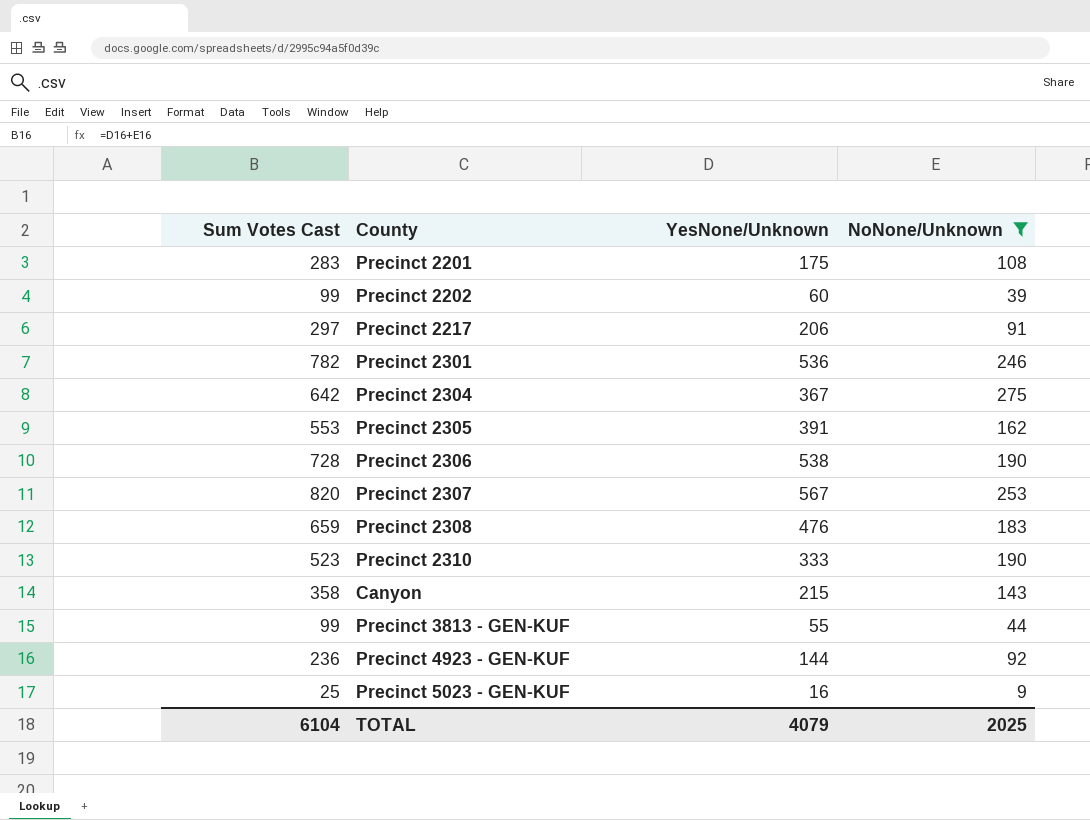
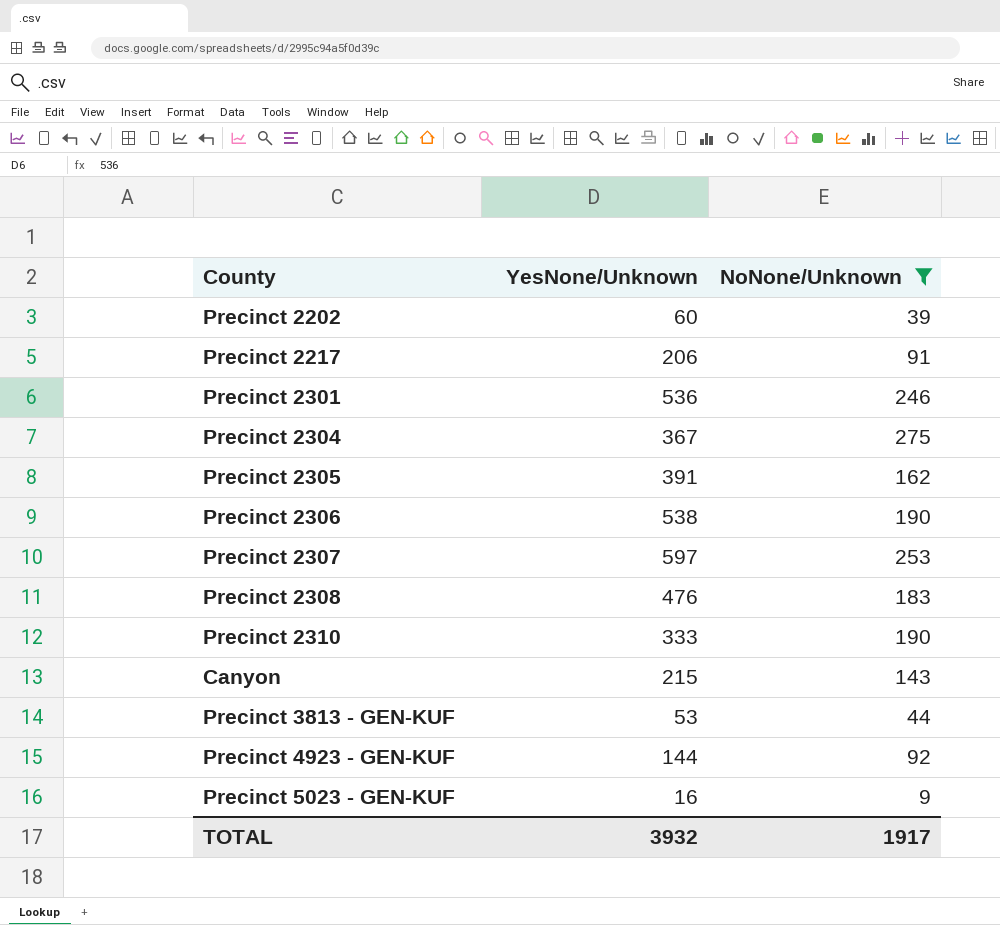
column Sum Votes Cast | formula: [YesNone/Unknown] + [NoNone/Unknown] -> none
row Precinct 2201: 283 | 175 | 108 -> none
Precinct 2307 | YesNone/Unknown: 567 -> 597
Precinct 3813 - GEN-KUF | YesNone/Unknown: 55 -> 53
TOTAL | YesNone/Unknown: 4079 -> 3932
TOTAL | NoNone/Unknown: 2025 -> 1917

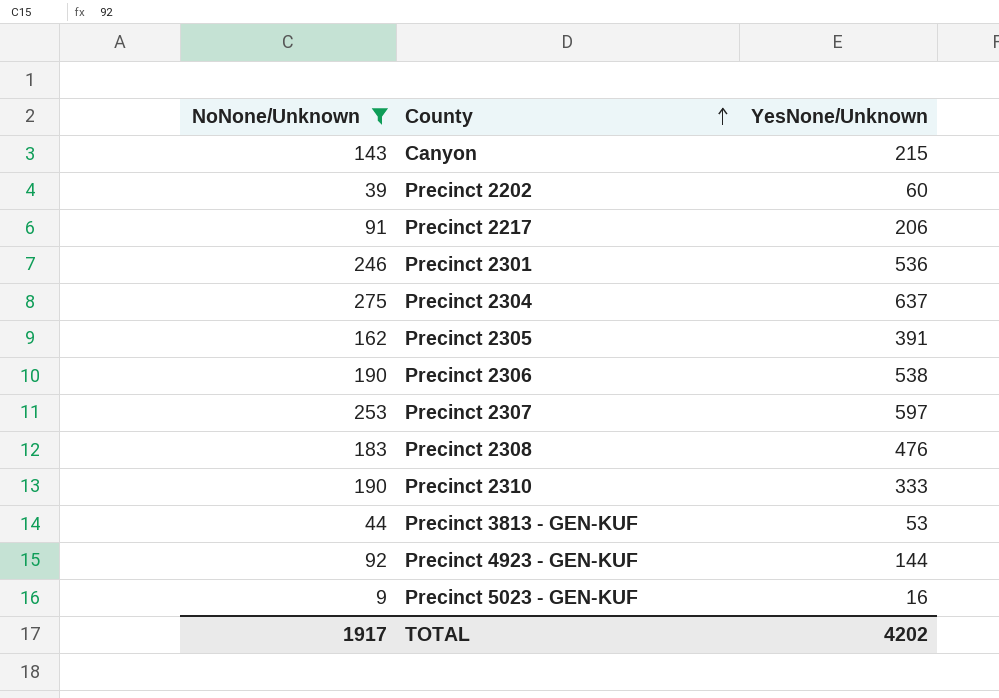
row order: none -> County ascending
column NoNone/Unknown | position: 3 -> 1
Precinct 2304 | YesNone/Unknown: 367 -> 637
TOTAL | YesNone/Unknown: 3932 -> 4202

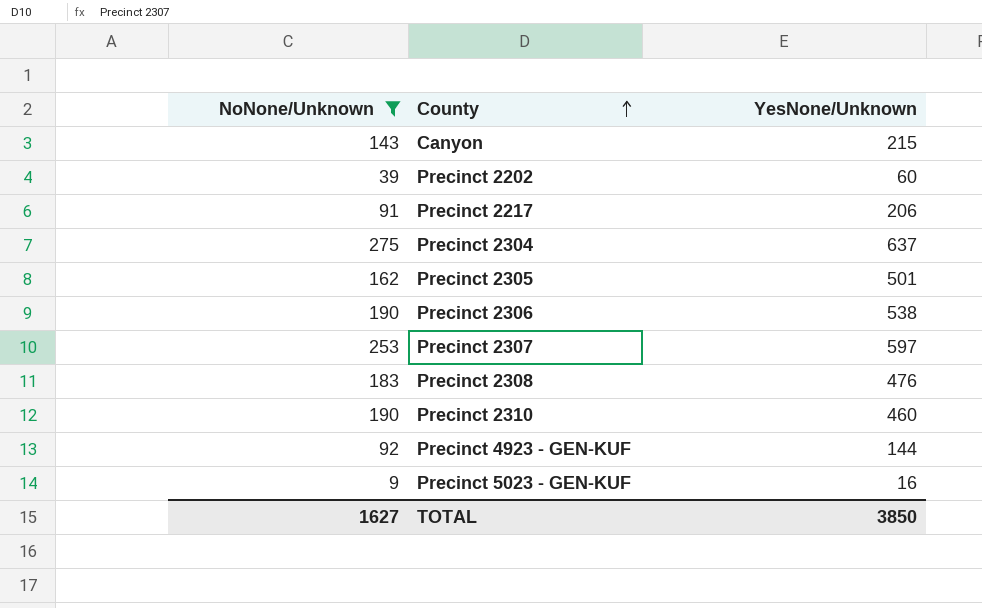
row Precinct 2301: 246 | 536 -> none
row Precinct 3813 - GEN-KUF: 44 | 53 -> none
Precinct 2305 | YesNone/Unknown: 391 -> 501
Precinct 2310 | YesNone/Unknown: 333 -> 460
TOTAL | NoNone/Unknown: 1917 -> 1627
TOTAL | YesNone/Unknown: 4202 -> 3850

